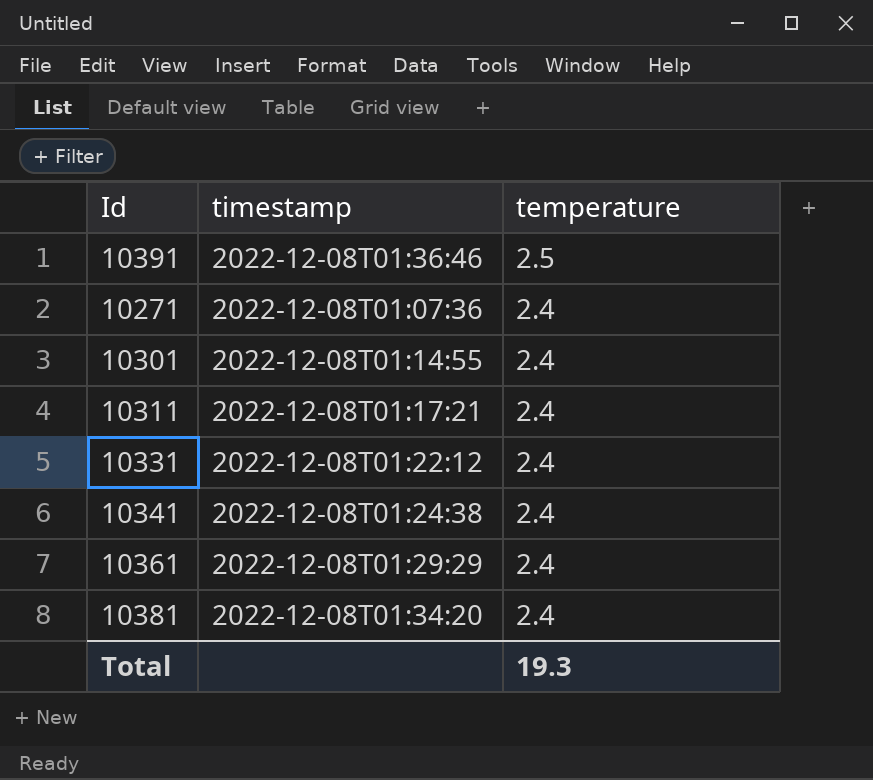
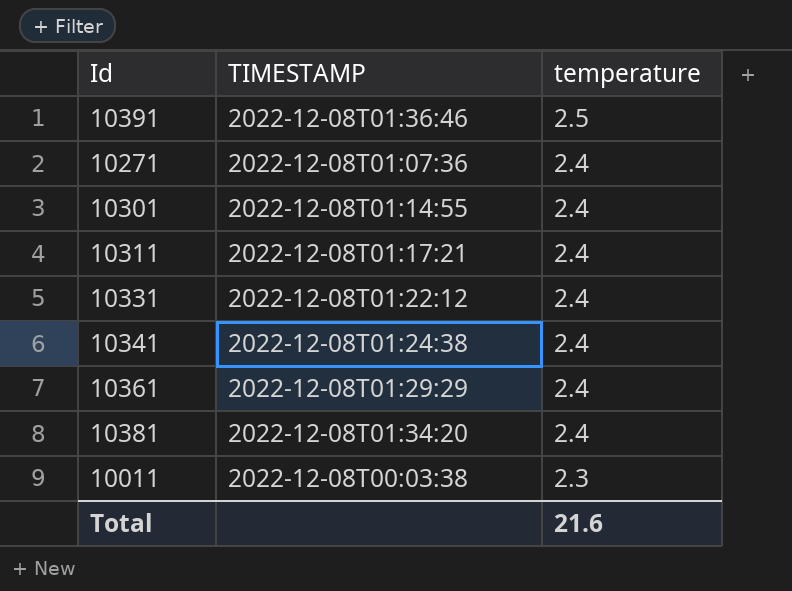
column name: timestamp -> TIMESTAMP
row 10011: none -> 2022-12-08T00:03:38 | 2.3
Total | temperature: 19.3 -> 21.6

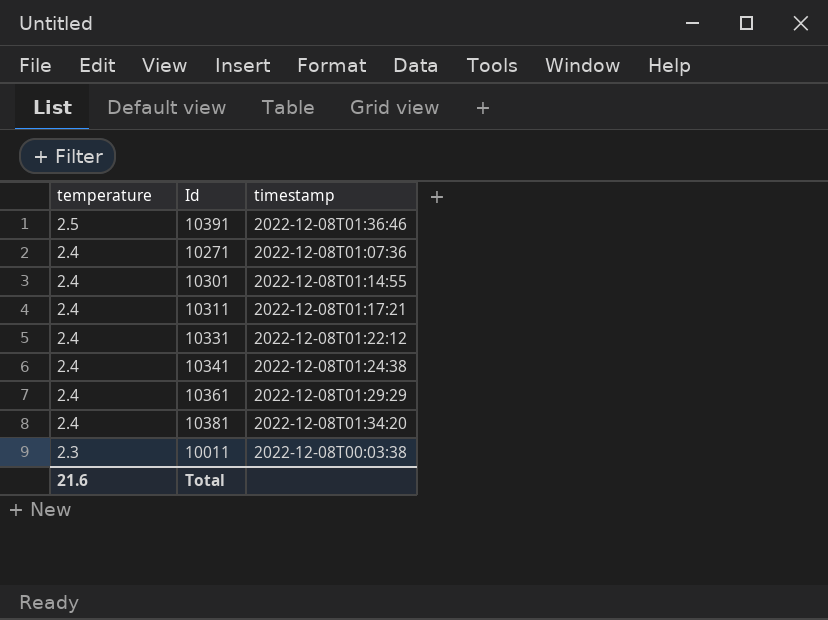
column temperature | position: 3 -> 1
column name: TIMESTAMP -> timestamp

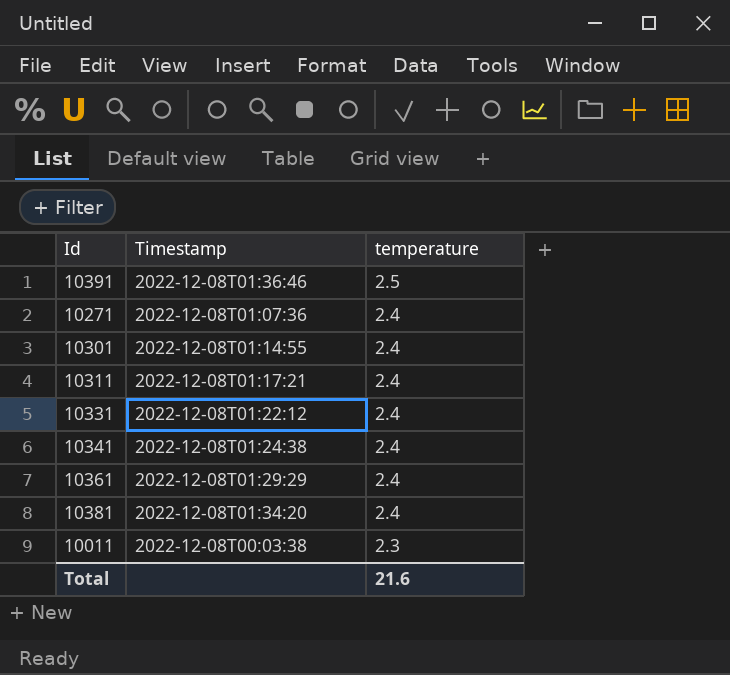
column name: timestamp -> Timestamp
column temperature | position: 1 -> 3

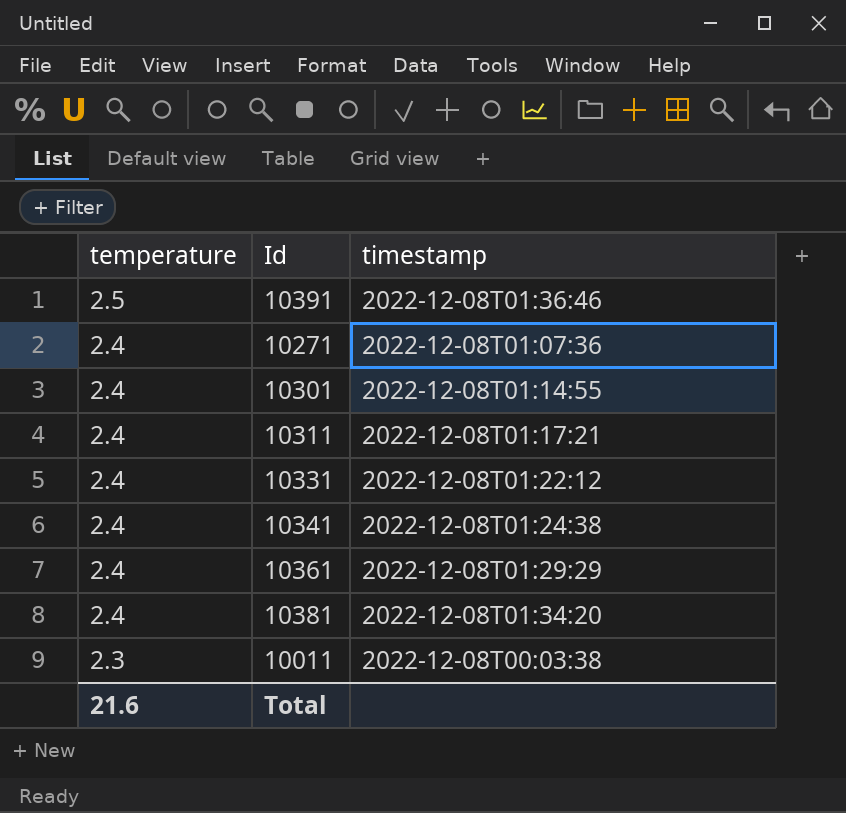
column temperature | position: 3 -> 1
column name: Timestamp -> timestamp

